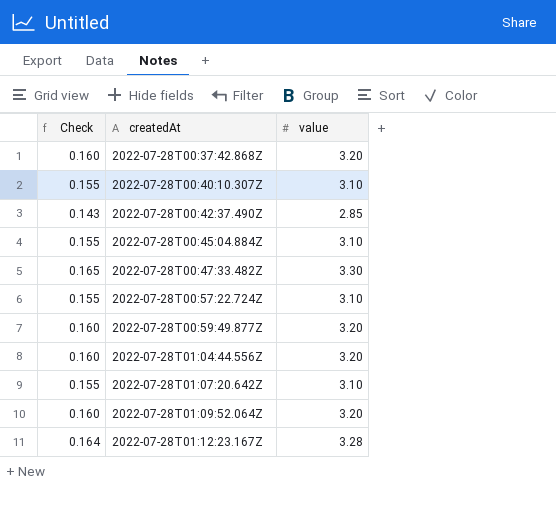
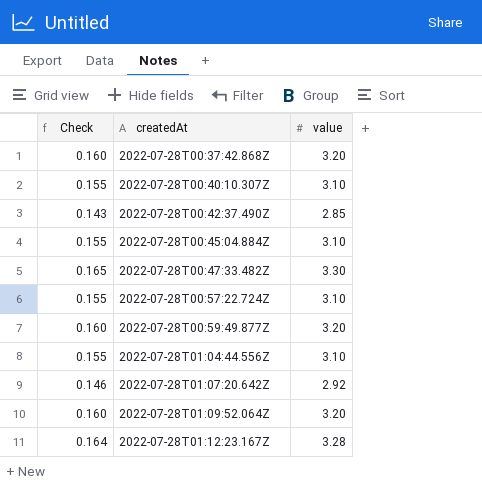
2022-07-28T01:04:44.556Z | Check: 0.160 -> 0.155
2022-07-28T01:04:44.556Z | value: 3.20 -> 3.10
2022-07-28T01:07:20.642Z | Check: 0.155 -> 0.146
2022-07-28T01:07:20.642Z | value: 3.10 -> 2.92

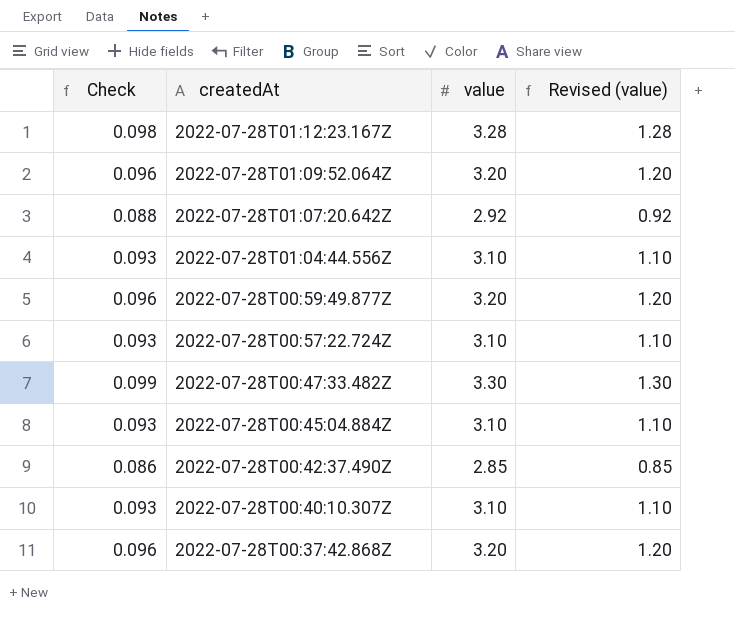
row order: createdAt ascending -> createdAt descending
column Check | formula: [value] * 0.05 -> [value] * 0.03
column Revised (value) | formula: none -> [value] - 2

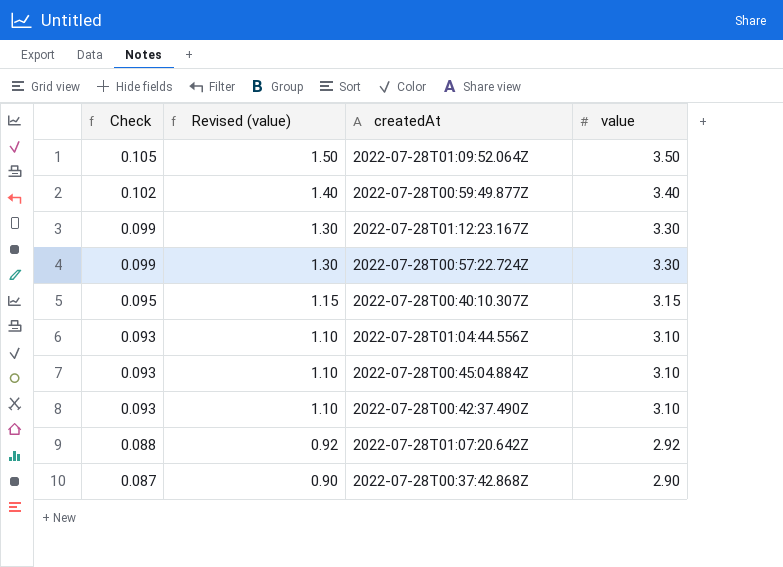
row order: createdAt descending -> Check descending
column Revised (value) | position: 4 -> 2
row 2022-07-28T00:47:33.482Z: 0.099 | 3.30 | 1.30 -> none
2022-07-28T01:09:52.064Z | Check: 0.096 -> 0.105
2022-07-28T01:09:52.064Z | Revised (value): 1.20 -> 1.50
2022-07-28T01:09:52.064Z | value: 3.20 -> 3.50
2022-07-28T00:59:49.877Z | Check: 0.096 -> 0.102
2022-07-28T00:59:49.877Z | Revised (value): 1.20 -> 1.40
2022-07-28T00:59:49.877Z | value: 3.20 -> 3.40
2022-07-28T01:12:23.167Z | Check: 0.098 -> 0.099
2022-07-28T01:12:23.167Z | Revised (value): 1.28 -> 1.30
2022-07-28T01:12:23.167Z | value: 3.28 -> 3.30
2022-07-28T00:57:22.724Z | Check: 0.093 -> 0.099
2022-07-28T00:57:22.724Z | Revised (value): 1.10 -> 1.30
2022-07-28T00:57:22.724Z | value: 3.10 -> 3.30
2022-07-28T00:40:10.307Z | Check: 0.093 -> 0.095
2022-07-28T00:40:10.307Z | Revised (value): 1.10 -> 1.15
2022-07-28T00:40:10.307Z | value: 3.10 -> 3.15
2022-07-28T00:42:37.490Z | Check: 0.086 -> 0.093
2022-07-28T00:42:37.490Z | Revised (value): 0.85 -> 1.10
2022-07-28T00:42:37.490Z | value: 2.85 -> 3.10
2022-07-28T00:37:42.868Z | Check: 0.096 -> 0.087
2022-07-28T00:37:42.868Z | Revised (value): 1.20 -> 0.90
2022-07-28T00:37:42.868Z | value: 3.20 -> 2.90

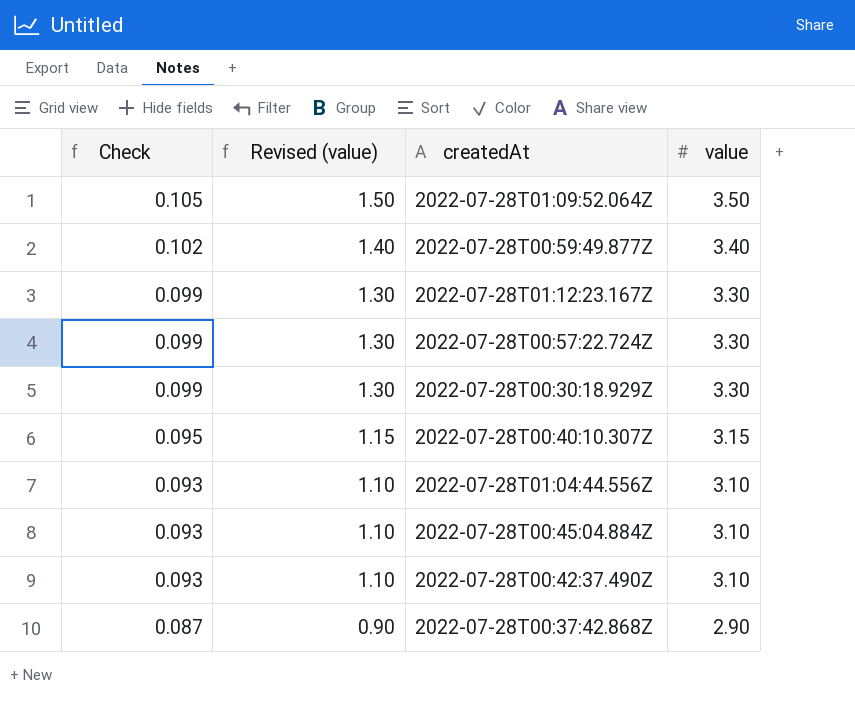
row 2022-07-28T01:07:20.642Z: 0.088 | 0.92 | 2.92 -> none
row 2022-07-28T00:30:18.929Z: none -> 0.099 | 1.30 | 3.30

